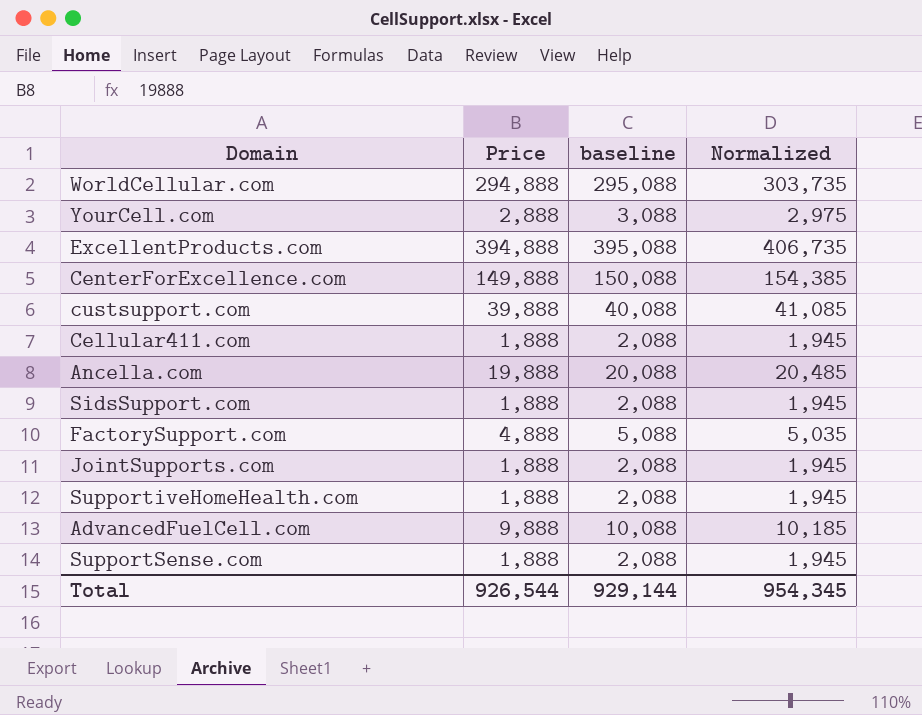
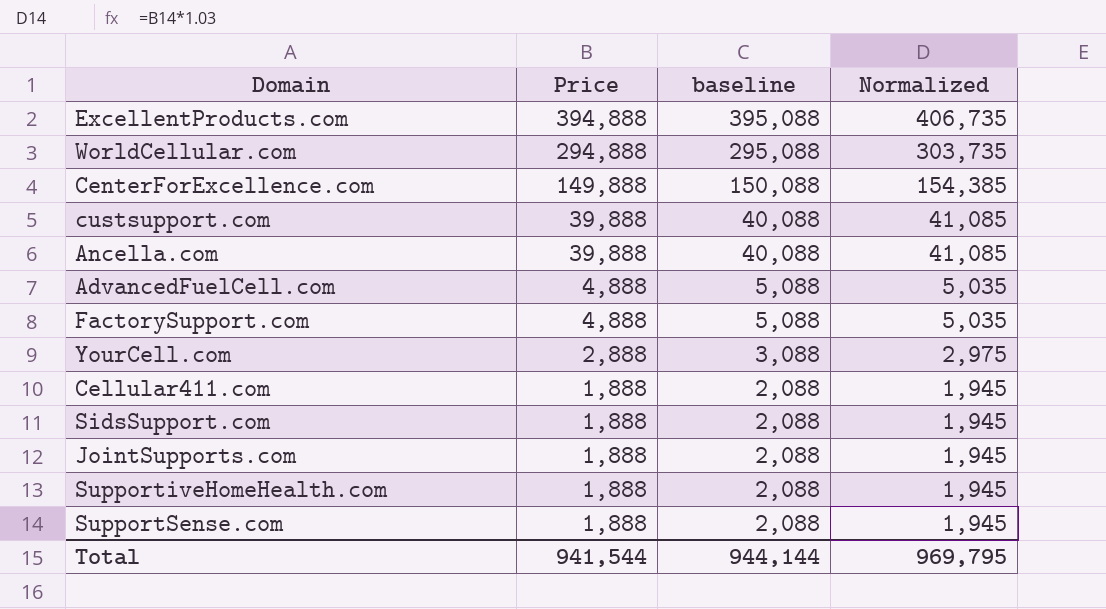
row order: none -> Price descending
Ancella.com | Price: 19,888 -> 39,888
Ancella.com | baseline: 20,088 -> 40,088
Ancella.com | Normalized: 20,485 -> 41,085
AdvancedFuelCell.com | Price: 9,888 -> 4,888
AdvancedFuelCell.com | baseline: 10,088 -> 5,088
AdvancedFuelCell.com | Normalized: 10,185 -> 5,035
Total | Price: 926,544 -> 941,544
Total | baseline: 929,144 -> 944,144
Total | Normalized: 954,345 -> 969,795

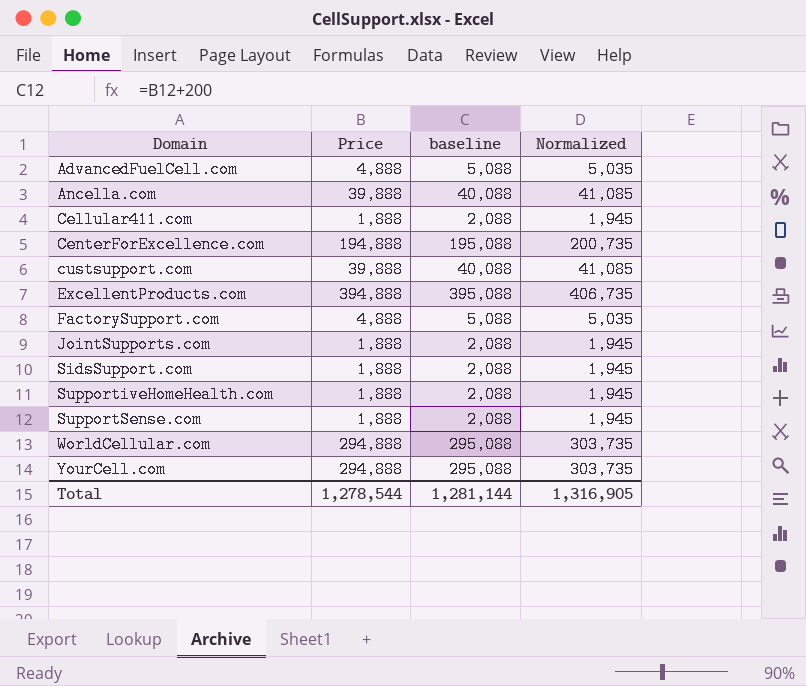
row order: Price descending -> Domain ascending
CenterForExcellence.com | Price: 149,888 -> 194,888
CenterForExcellence.com | baseline: 150,088 -> 195,088
CenterForExcellence.com | Normalized: 154,385 -> 200,735
YourCell.com | Price: 2,888 -> 294,888
YourCell.com | baseline: 3,088 -> 295,088
YourCell.com | Normalized: 2,975 -> 303,735
Total | Price: 941,544 -> 1,278,544
Total | baseline: 944,144 -> 1,281,144
Total | Normalized: 969,795 -> 1,316,905

